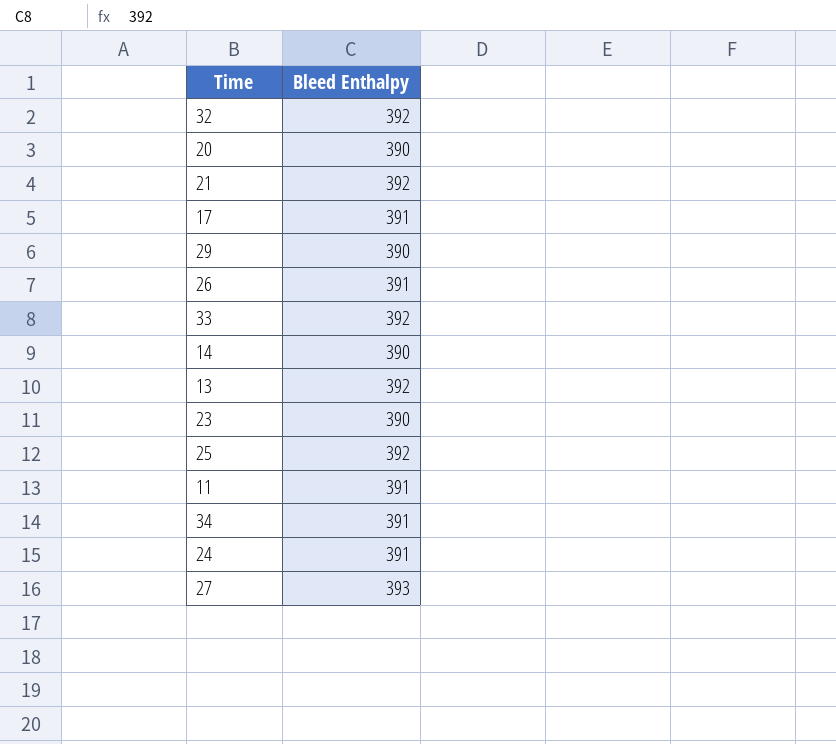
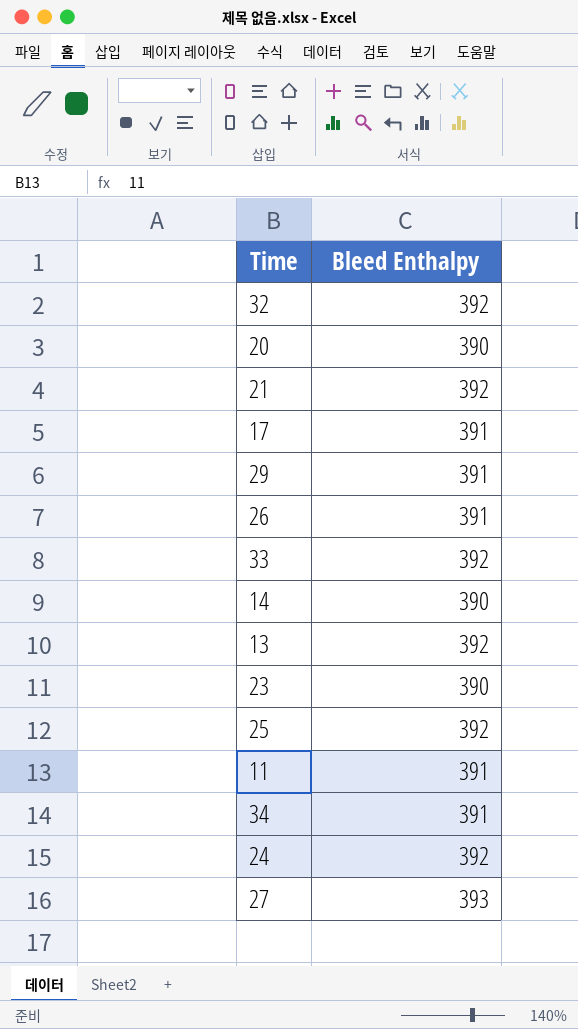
29 | Bleed Enthalpy: 390 -> 391
24 | Bleed Enthalpy: 391 -> 392

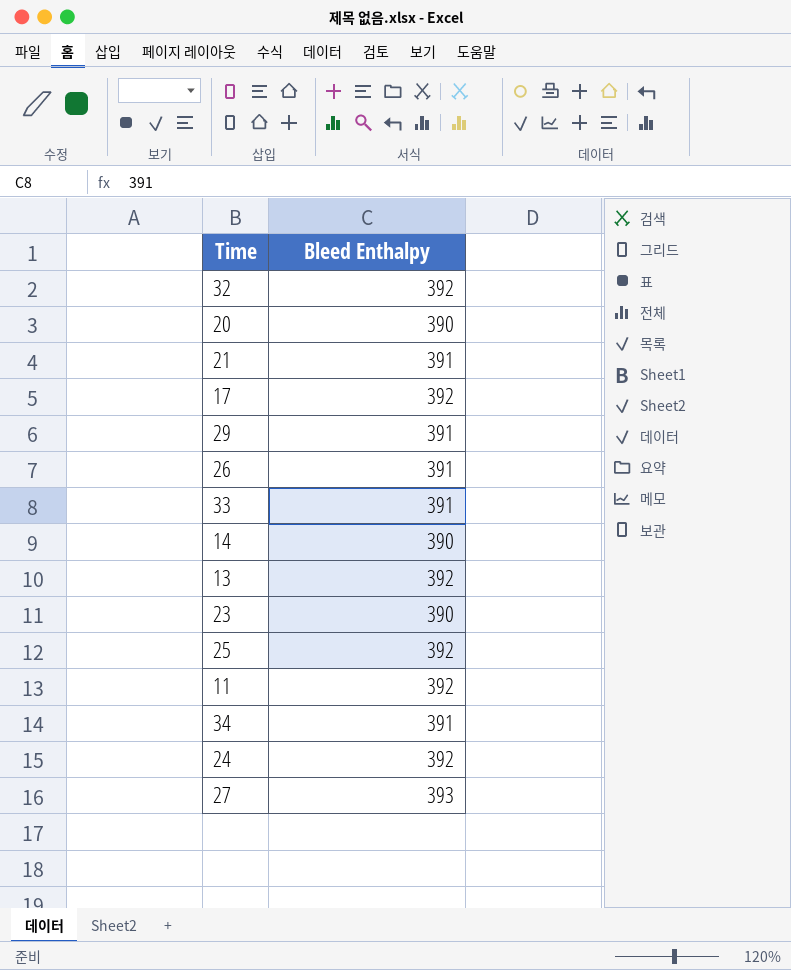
21 | Bleed Enthalpy: 392 -> 391
17 | Bleed Enthalpy: 391 -> 392
33 | Bleed Enthalpy: 392 -> 391
11 | Bleed Enthalpy: 391 -> 392

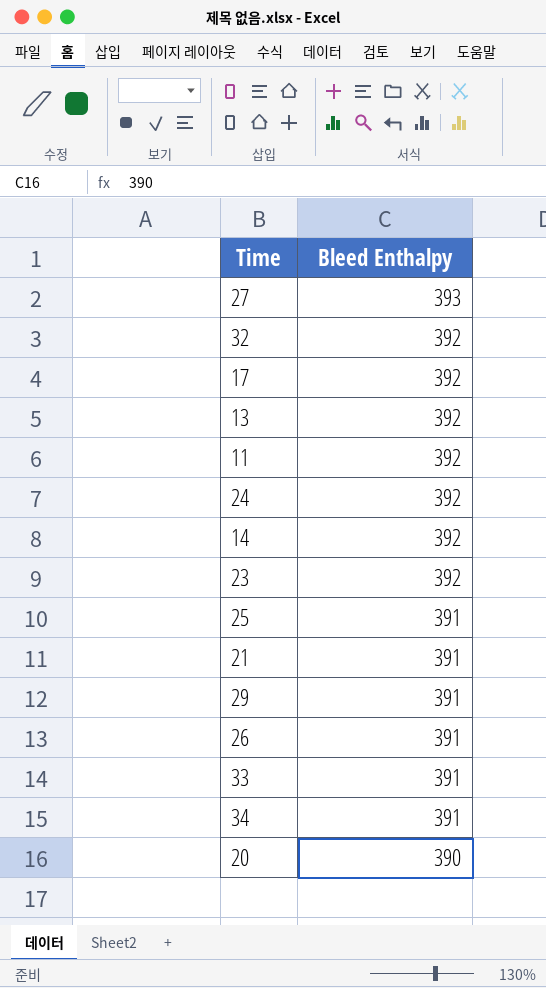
row order: none -> Bleed Enthalpy descending
14 | Bleed Enthalpy: 390 -> 392
23 | Bleed Enthalpy: 390 -> 392
25 | Bleed Enthalpy: 392 -> 391

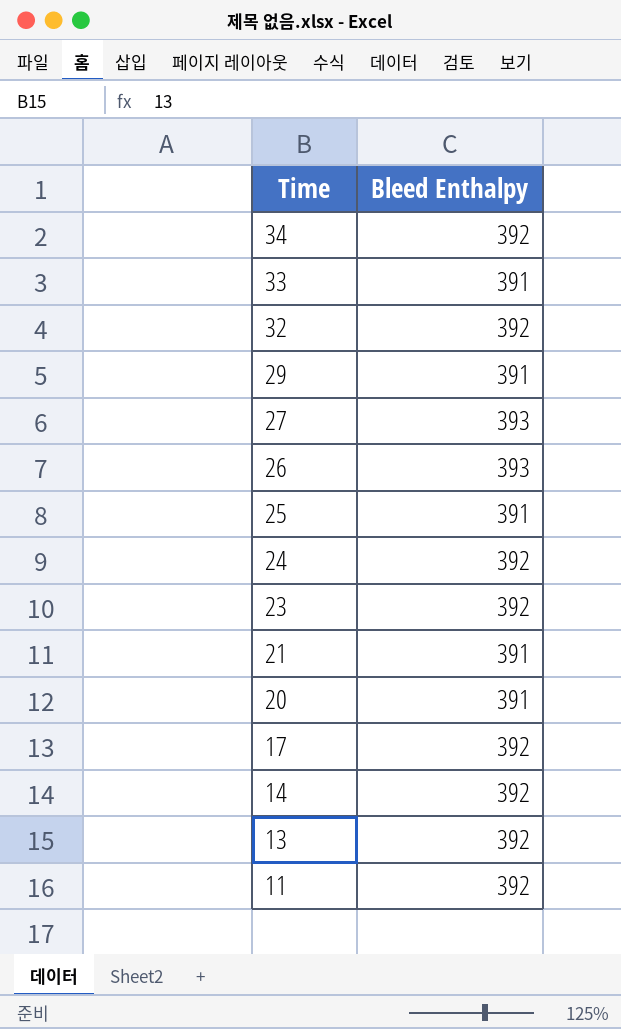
row order: Bleed Enthalpy descending -> Time descending
34 | Bleed Enthalpy: 391 -> 392
26 | Bleed Enthalpy: 391 -> 393
20 | Bleed Enthalpy: 390 -> 391

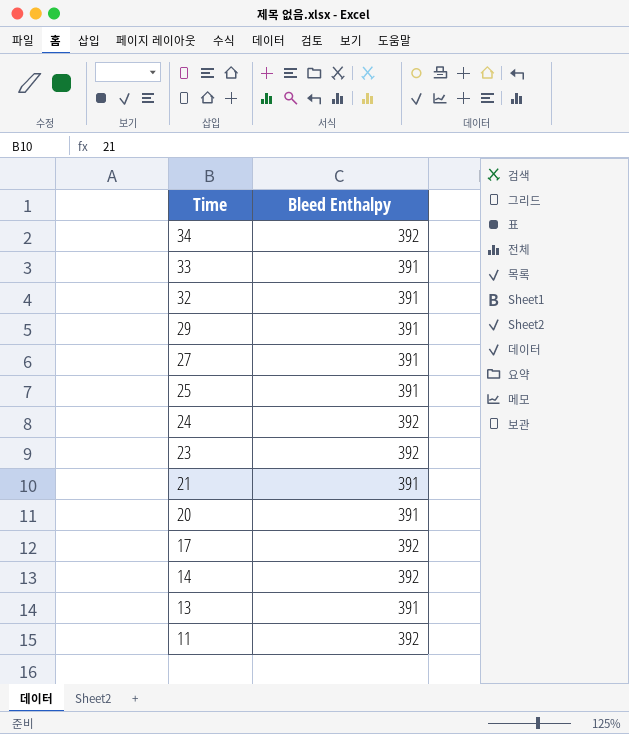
row 26: 393 -> none
32 | Bleed Enthalpy: 392 -> 391
27 | Bleed Enthalpy: 393 -> 391
13 | Bleed Enthalpy: 392 -> 391

